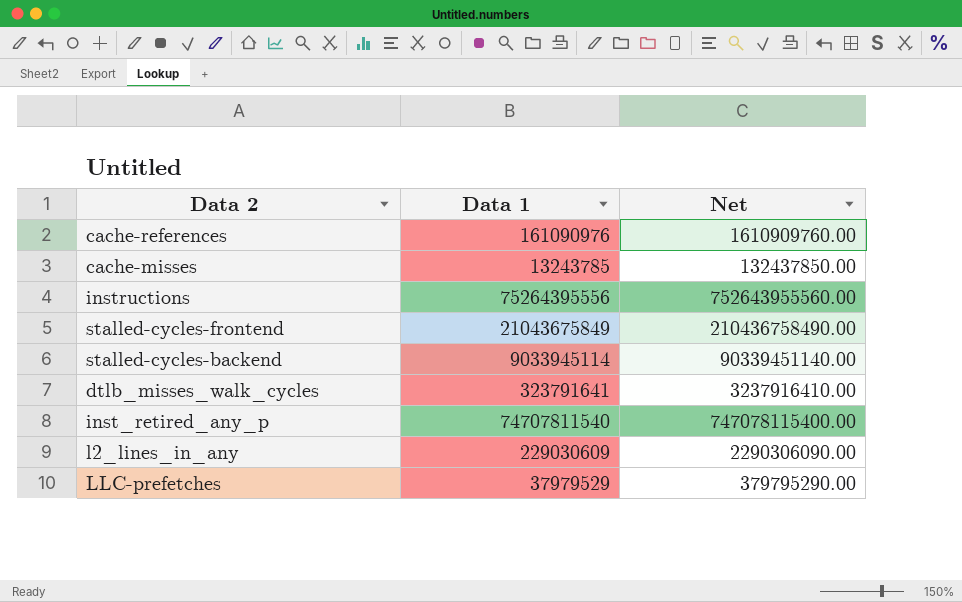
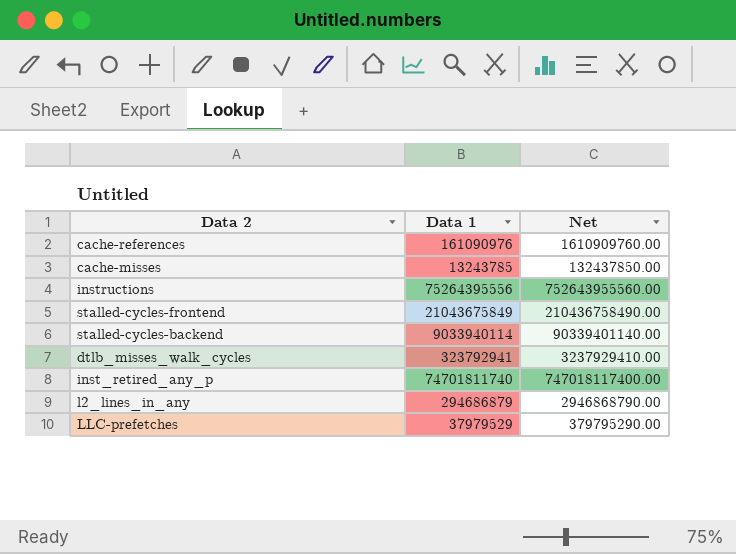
stalled-cycles-backend | Data 1: 9033945114 -> 9033940114
stalled-cycles-backend | Net: 90339451140.00 -> 90339401140.00
dtlb_misses_walk_cycles | Data 1: 323791641 -> 323792941
dtlb_misses_walk_cycles | Net: 3237916410.00 -> 3237929410.00
inst_retired_any_p | Data 1: 74707811540 -> 74701811740
inst_retired_any_p | Net: 747078115400.00 -> 747018117400.00
l2_lines_in_any | Data 1: 229030609 -> 294686879
l2_lines_in_any | Net: 2290306090.00 -> 2946868790.00

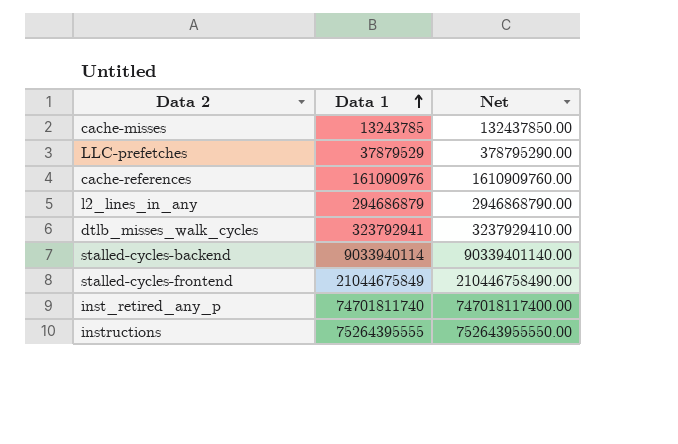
row order: none -> Data 1 ascending
LLC-prefetches | Data 1: 37979529 -> 37879529
LLC-prefetches | Net: 379795290.00 -> 378795290.00
stalled-cycles-frontend | Data 1: 21043675849 -> 21044675849
stalled-cycles-frontend | Net: 210436758490.00 -> 210446758490.00
instructions | Data 1: 75264395556 -> 75264395555
instructions | Net: 752643955560.00 -> 752643955550.00

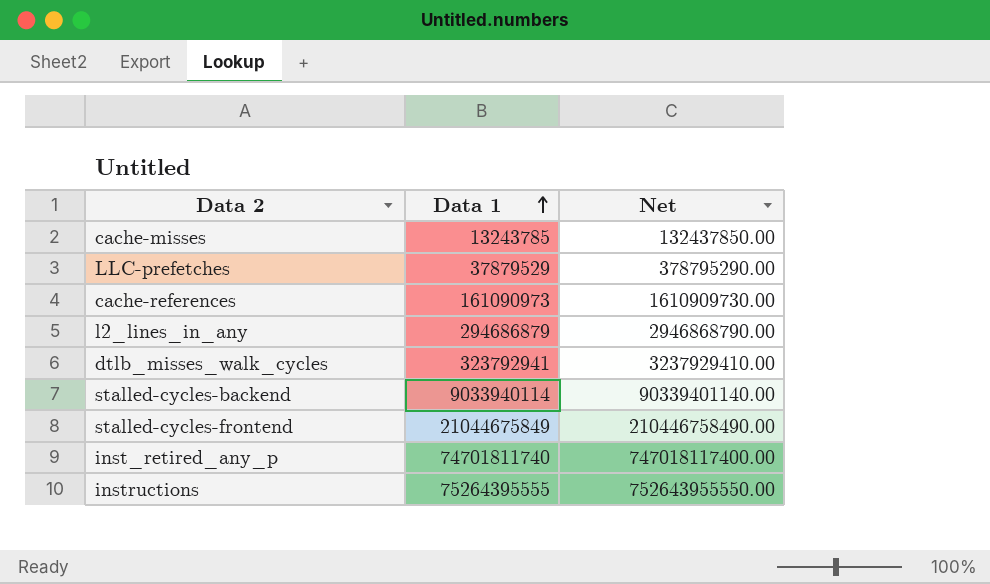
cache-references | Data 1: 161090976 -> 161090973
cache-references | Net: 1610909760.00 -> 1610909730.00

